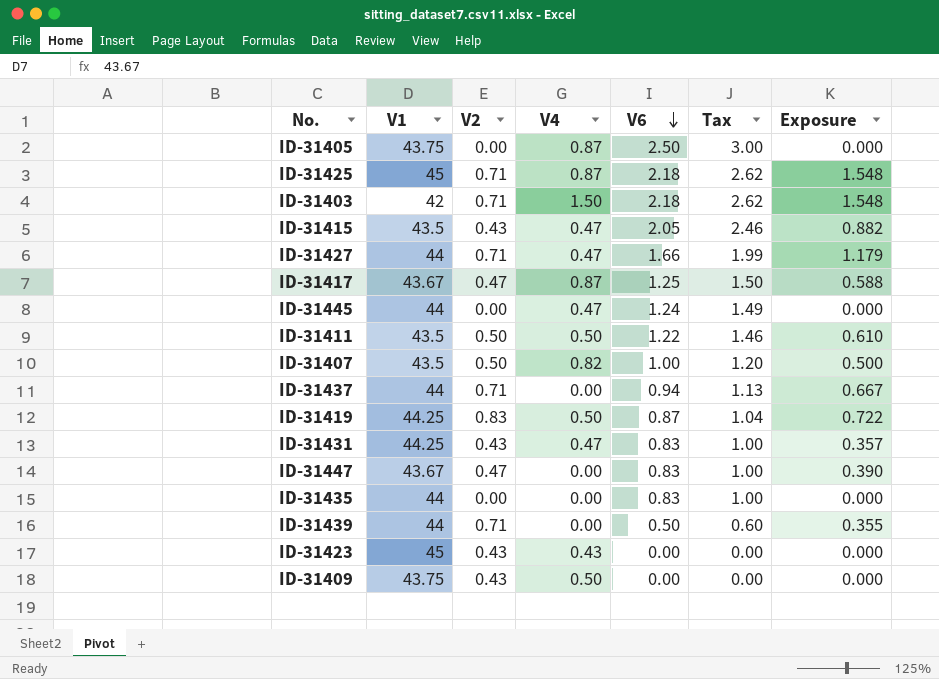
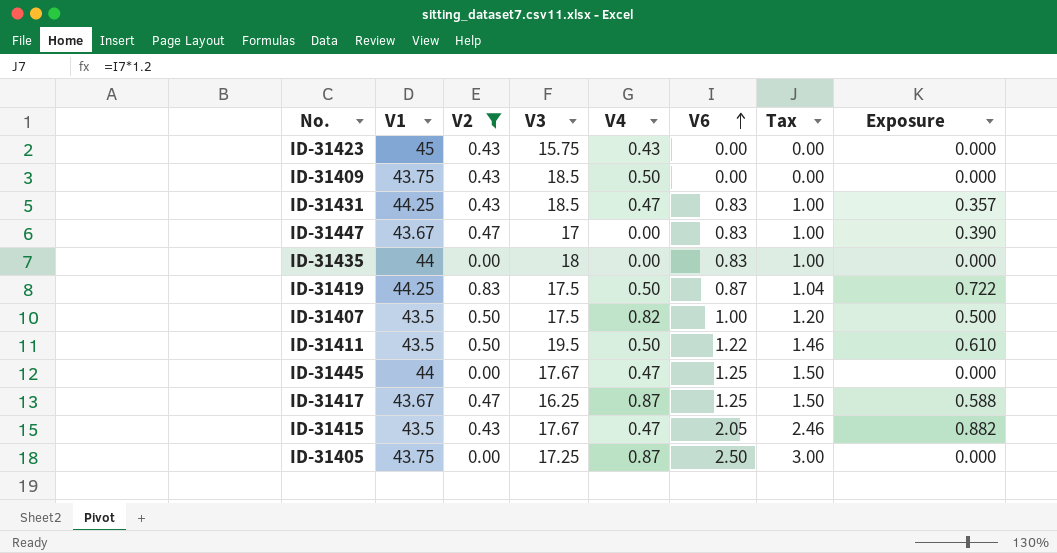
filter: none -> V2 != 0.71
row order: V6 descending -> V6 ascending
column V3 | position: none -> 4
ID-31445 | V6: 1.24 -> 1.25
ID-31445 | Tax: 1.49 -> 1.50

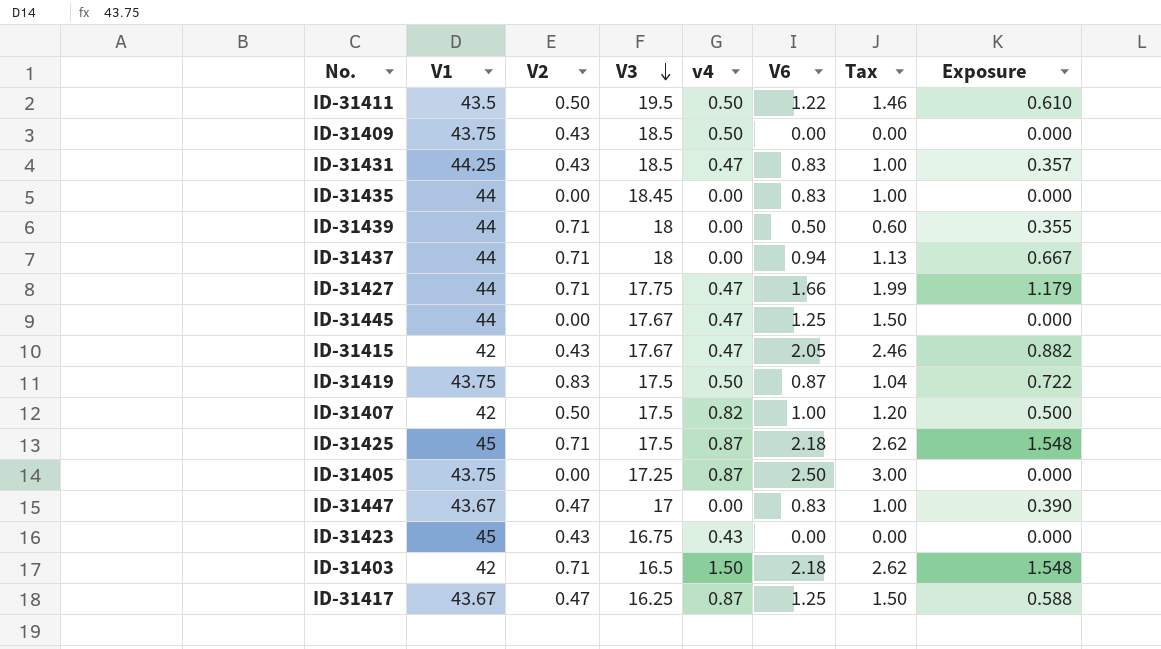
filter: V2 != 0.71 -> none
row order: V6 ascending -> V3 descending
column name: V4 -> v4
ID-31435 | V3: 18 -> 18.45
ID-31415 | V1: 43.5 -> 42
ID-31419 | V1: 44.25 -> 43.75
ID-31407 | V1: 43.5 -> 42
ID-31423 | V3: 15.75 -> 16.75

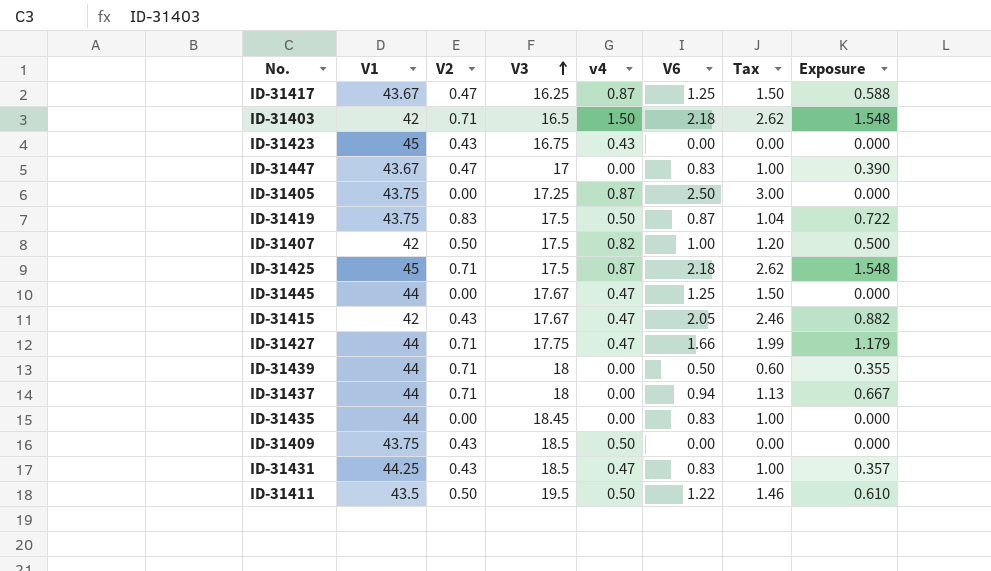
row order: V3 descending -> V3 ascending

